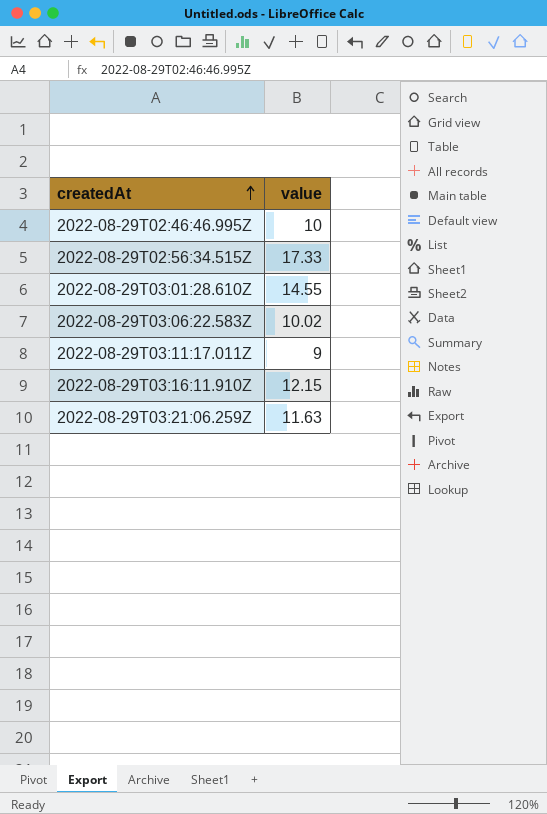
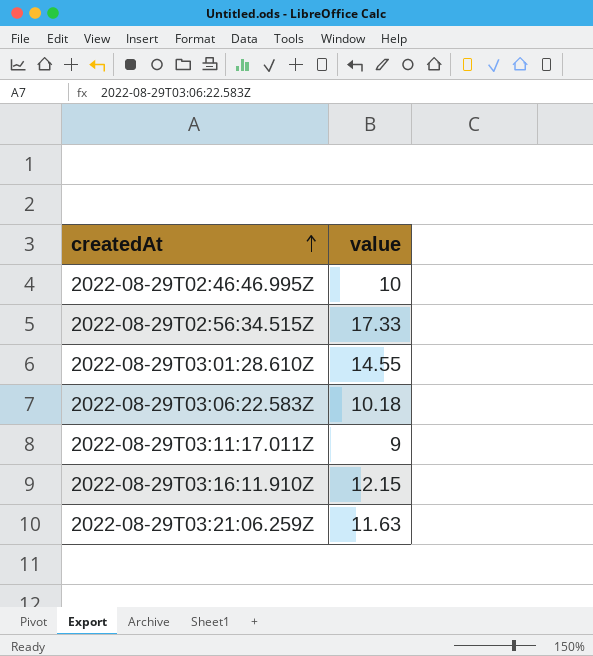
2022-08-29T03:06:22.583Z | value: 10.02 -> 10.18

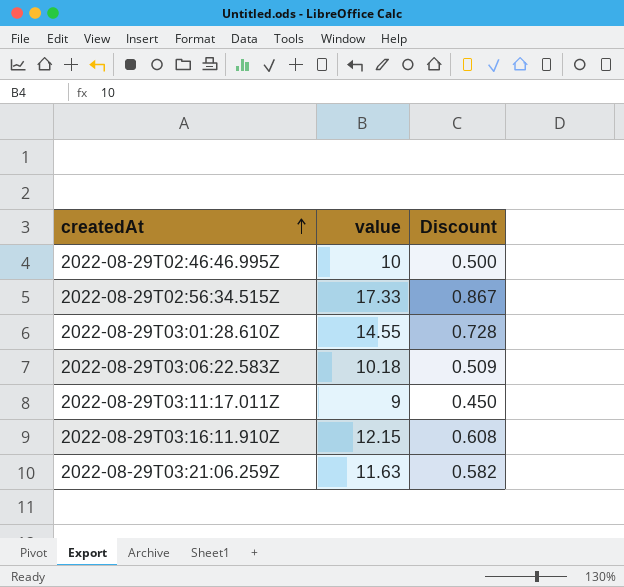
column Discount | formula: none -> [value] * 0.05

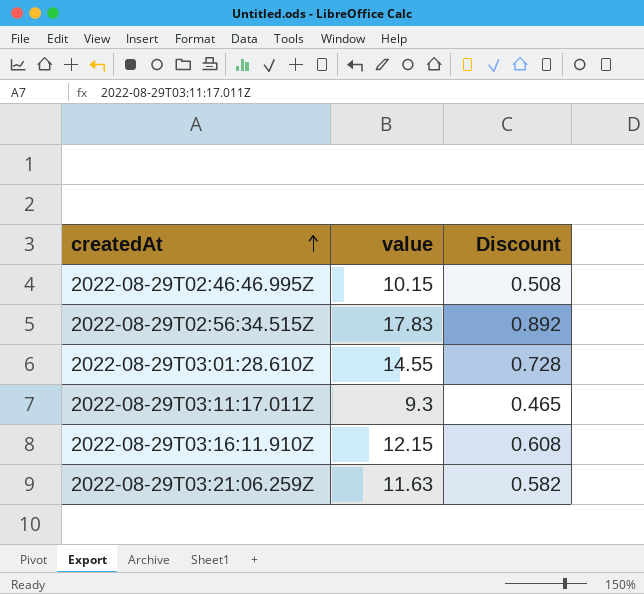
row 2022-08-29T03:06:22.583Z: 10.18 | 0.509 -> none
2022-08-29T02:46:46.995Z | value: 10 -> 10.15
2022-08-29T02:46:46.995Z | Discount: 0.500 -> 0.508
2022-08-29T02:56:34.515Z | value: 17.33 -> 17.83
2022-08-29T02:56:34.515Z | Discount: 0.867 -> 0.892
2022-08-29T03:11:17.011Z | value: 9 -> 9.3
2022-08-29T03:11:17.011Z | Discount: 0.450 -> 0.465

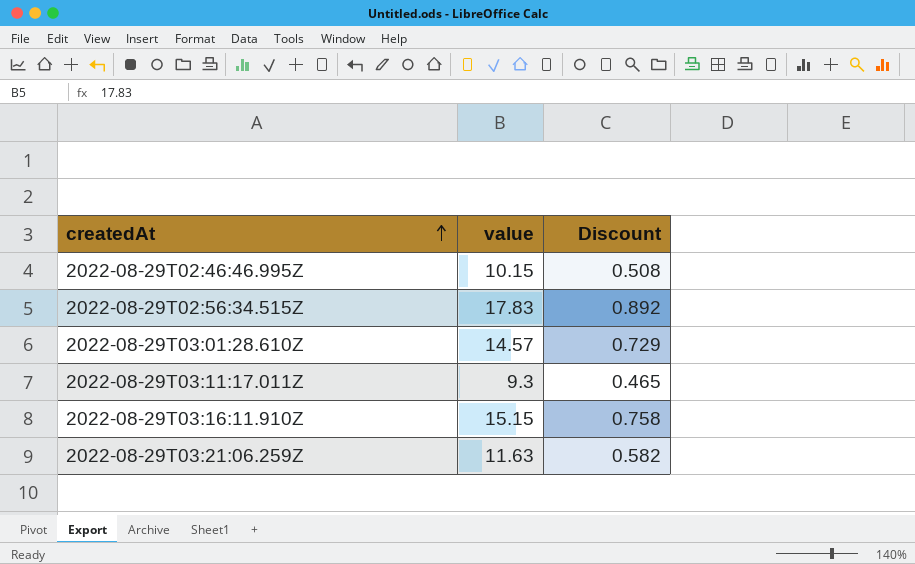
2022-08-29T03:01:28.610Z | value: 14.55 -> 14.57
2022-08-29T03:01:28.610Z | Discount: 0.728 -> 0.729
2022-08-29T03:16:11.910Z | value: 12.15 -> 15.15
2022-08-29T03:16:11.910Z | Discount: 0.608 -> 0.758

